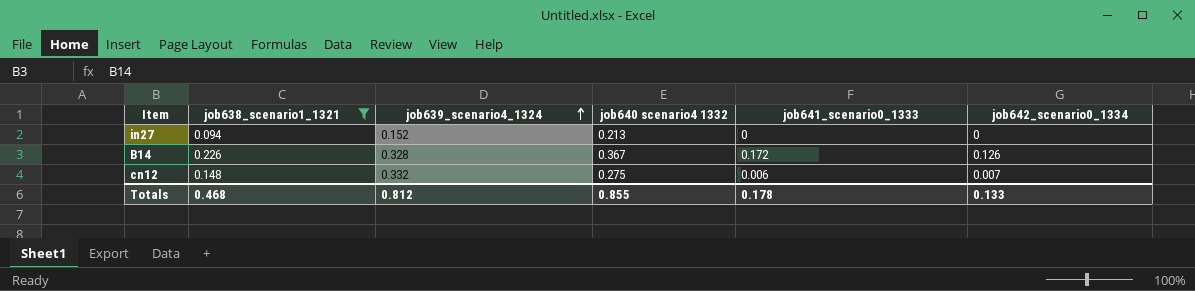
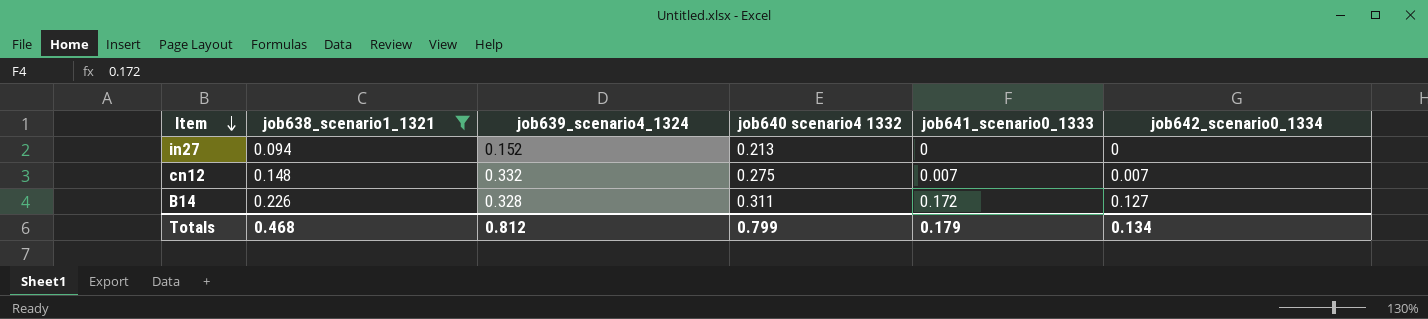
row order: job639_scenario4_1324 ascending -> Item descending
cn12 | job641_scenario0_1333: 0.006 -> 0.007
B14 | job640 scenario4 1332: 0.367 -> 0.311
B14 | job642_scenario0_1334: 0.126 -> 0.127
Totals | job640 scenario4 1332: 0.855 -> 0.799
Totals | job641_scenario0_1333: 0.178 -> 0.179
Totals | job642_scenario0_1334: 0.133 -> 0.134

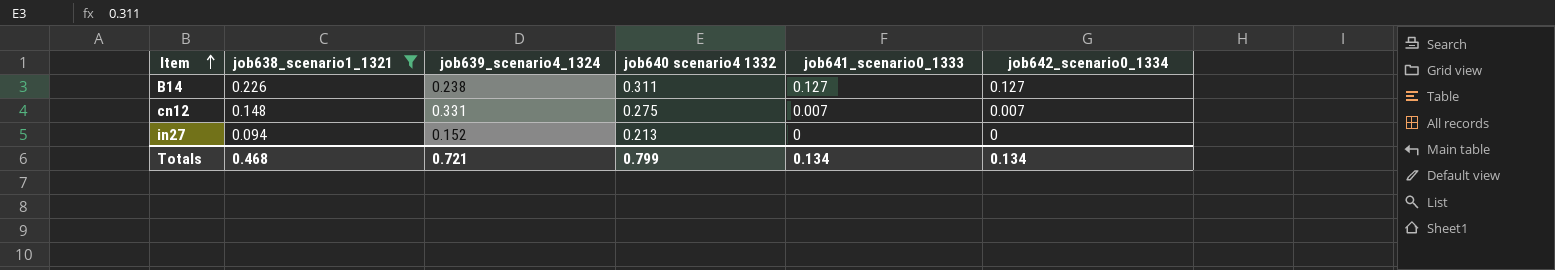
row order: Item descending -> Item ascending
B14 | job639_scenario4_1324: 0.328 -> 0.238
B14 | job641_scenario0_1333: 0.172 -> 0.127
cn12 | job639_scenario4_1324: 0.332 -> 0.331
Totals | job639_scenario4_1324: 0.812 -> 0.721
Totals | job641_scenario0_1333: 0.179 -> 0.134

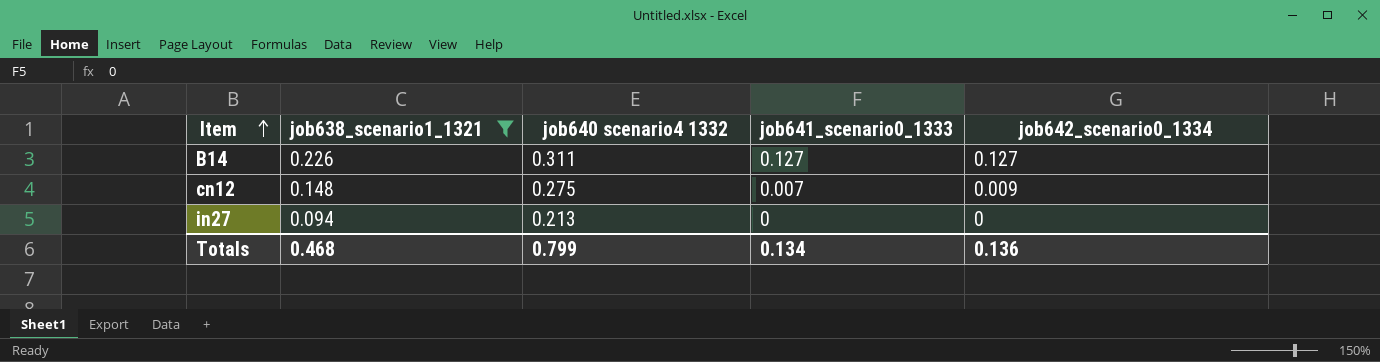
column job639_scenario4_1324 | position: 3 -> none
cn12 | job642_scenario0_1334: 0.007 -> 0.009
Totals | job642_scenario0_1334: 0.134 -> 0.136

